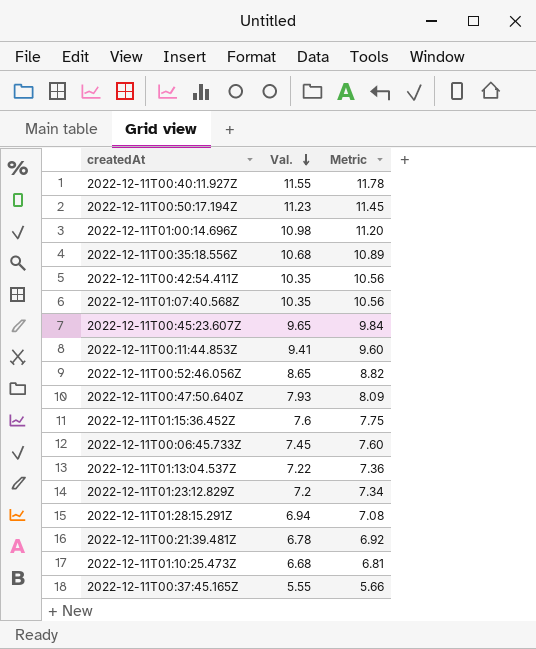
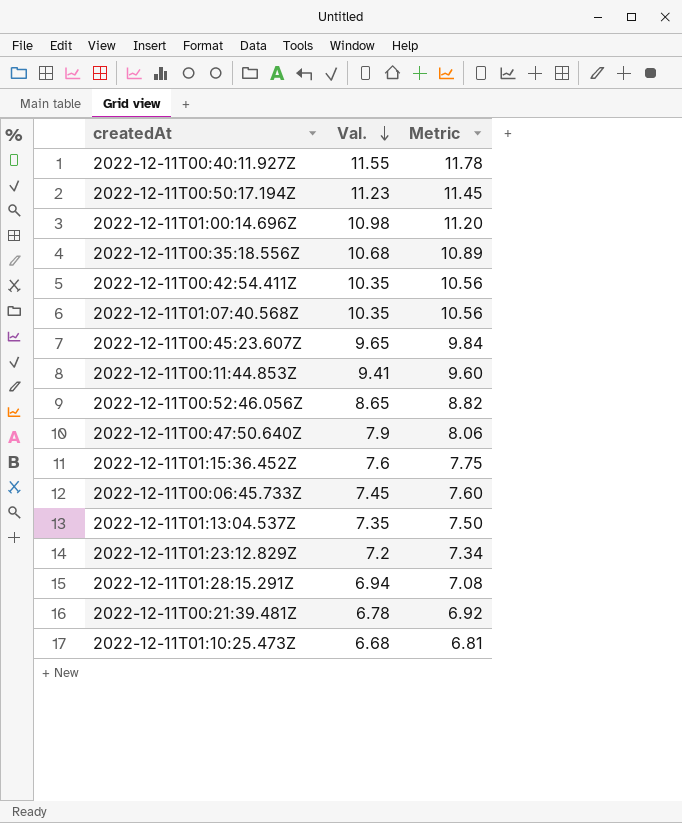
row 2022-12-11T00:37:45.165Z: 5.55 | 5.66 -> none
2022-12-11T00:47:50.640Z | Val.: 7.93 -> 7.9
2022-12-11T00:47:50.640Z | Metric: 8.09 -> 8.06
2022-12-11T01:13:04.537Z | Val.: 7.22 -> 7.35
2022-12-11T01:13:04.537Z | Metric: 7.36 -> 7.50

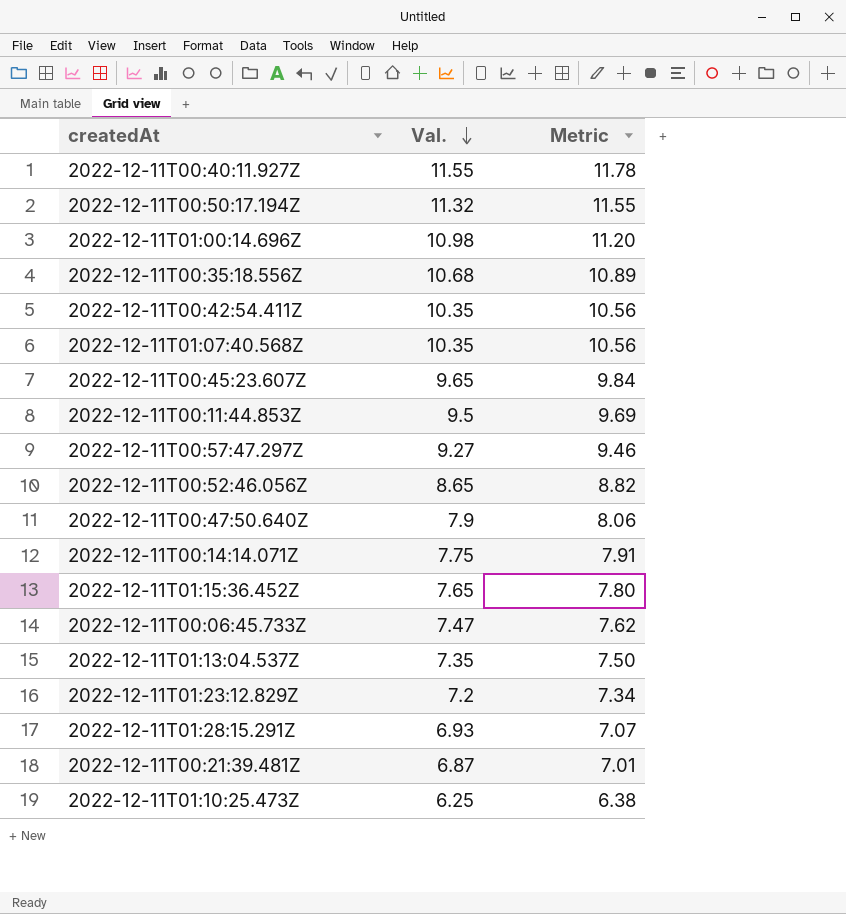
2022-12-11T00:50:17.194Z | Val.: 11.23 -> 11.32
2022-12-11T00:50:17.194Z | Metric: 11.45 -> 11.55
2022-12-11T00:11:44.853Z | Val.: 9.41 -> 9.5
2022-12-11T00:11:44.853Z | Metric: 9.60 -> 9.69
row 2022-12-11T00:57:47.297Z: none -> 9.27 | 9.46
row 2022-12-11T00:14:14.071Z: none -> 7.75 | 7.91
2022-12-11T01:15:36.452Z | Val.: 7.6 -> 7.65
2022-12-11T01:15:36.452Z | Metric: 7.75 -> 7.80
2022-12-11T00:06:45.733Z | Val.: 7.45 -> 7.47
2022-12-11T00:06:45.733Z | Metric: 7.60 -> 7.62
2022-12-11T01:28:15.291Z | Val.: 6.94 -> 6.93
2022-12-11T01:28:15.291Z | Metric: 7.08 -> 7.07
2022-12-11T00:21:39.481Z | Val.: 6.78 -> 6.87
2022-12-11T00:21:39.481Z | Metric: 6.92 -> 7.01
2022-12-11T01:10:25.473Z | Val.: 6.68 -> 6.25
2022-12-11T01:10:25.473Z | Metric: 6.81 -> 6.38

